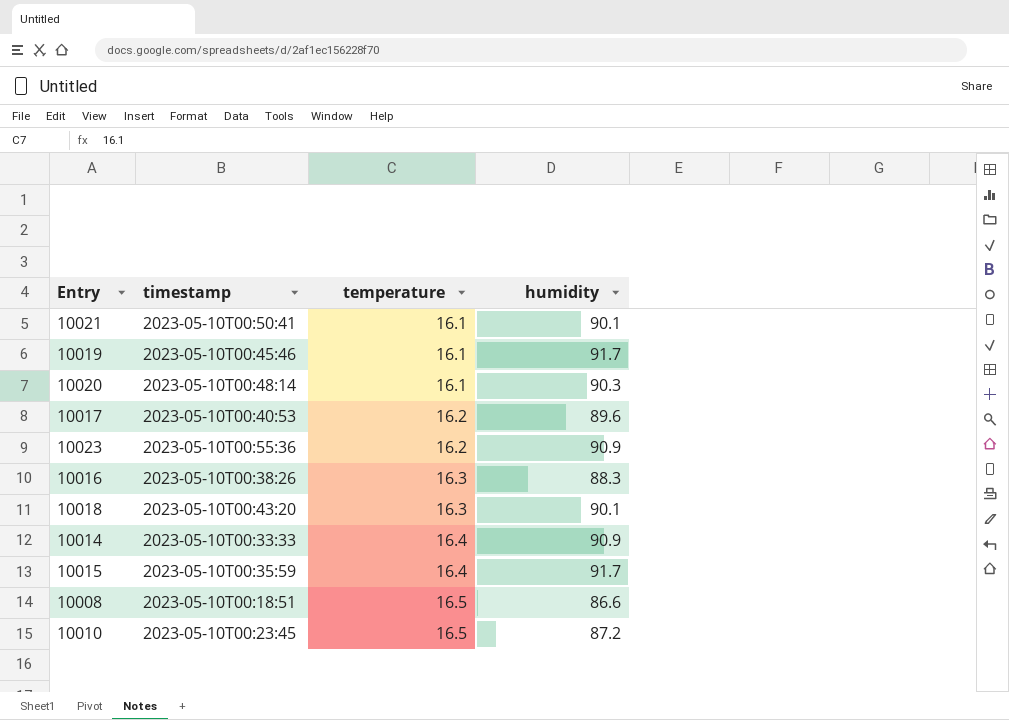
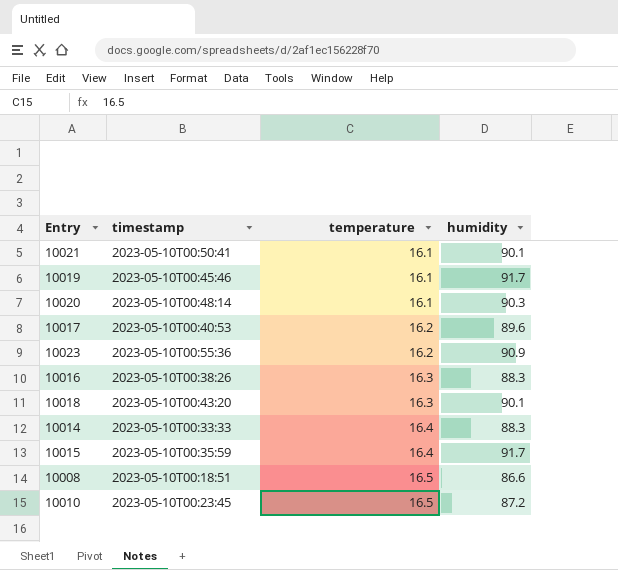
10014 | humidity: 90.9 -> 88.3

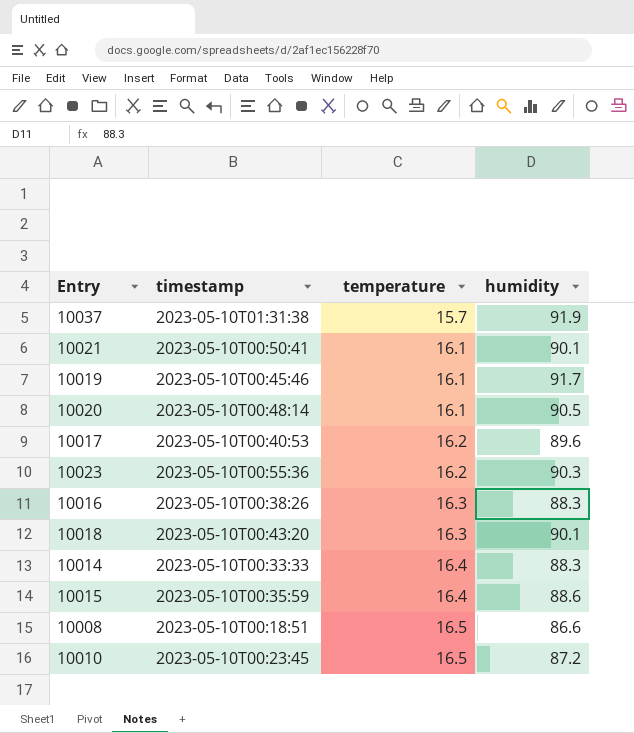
row 10037: none -> 2023-05-10T01:31:38 | 15.7 | 91.9
10020 | humidity: 90.3 -> 90.5
10023 | humidity: 90.9 -> 90.3
10015 | humidity: 91.7 -> 88.6

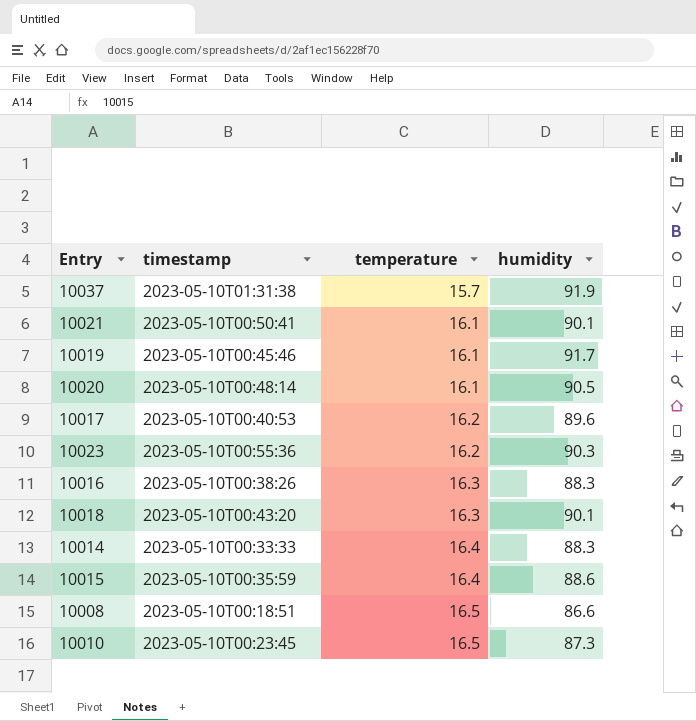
10010 | humidity: 87.2 -> 87.3

